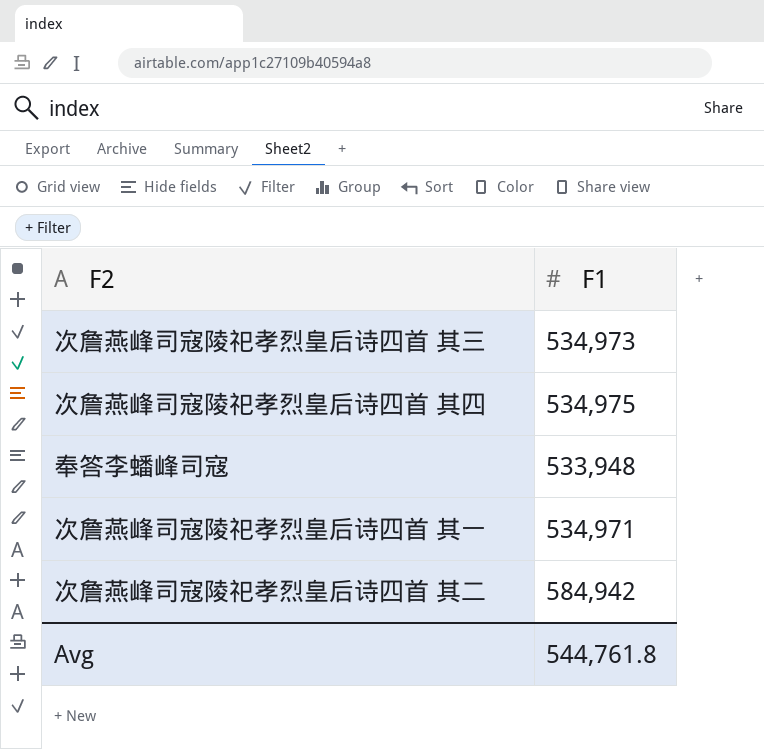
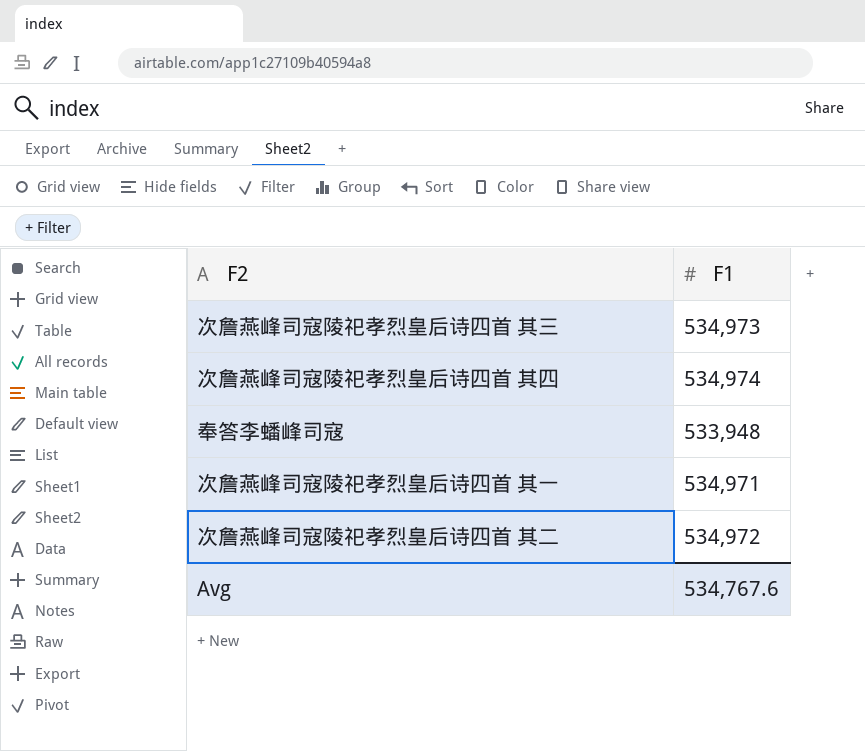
次詹燕峰司寇陵祀孝烈皇后诗四首 其四 | F1: 534,975 -> 534,974
次詹燕峰司寇陵祀孝烈皇后诗四首 其二 | F1: 584,942 -> 534,972
Avg | F1: 544,761.8 -> 534,767.6

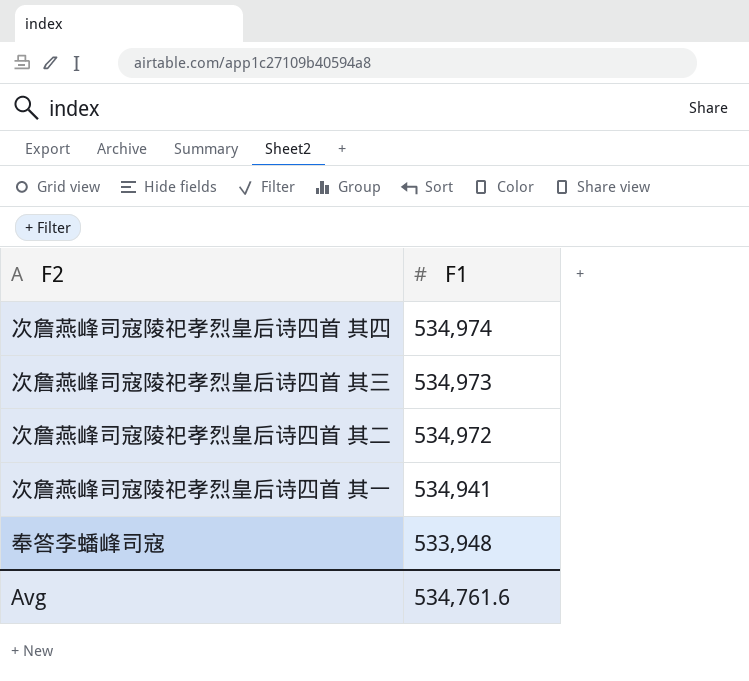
row order: none -> F1 descending
次詹燕峰司寇陵祀孝烈皇后诗四首 其一 | F1: 534,971 -> 534,941
Avg | F1: 534,767.6 -> 534,761.6

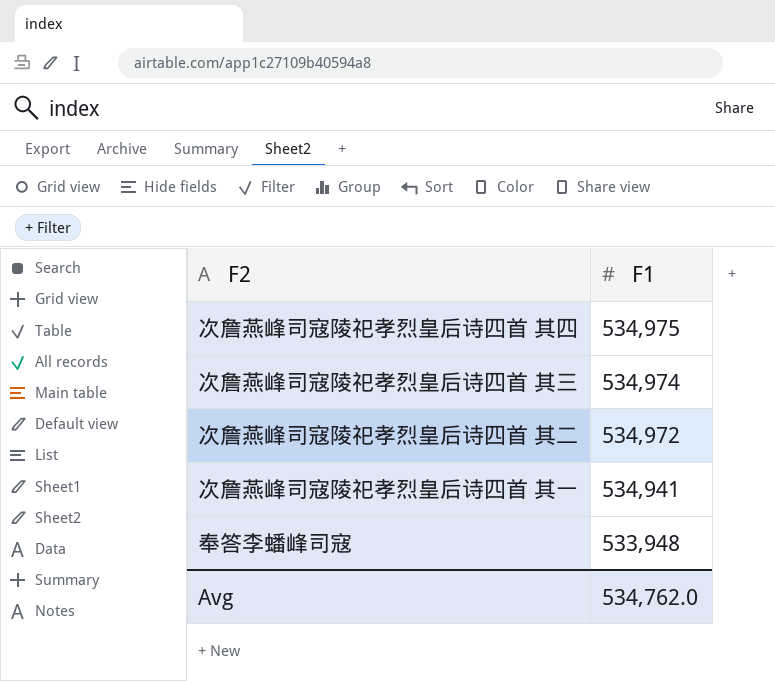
次詹燕峰司寇陵祀孝烈皇后诗四首 其四 | F1: 534,974 -> 534,975
次詹燕峰司寇陵祀孝烈皇后诗四首 其三 | F1: 534,973 -> 534,974
Avg | F1: 534,761.6 -> 534,762.0

